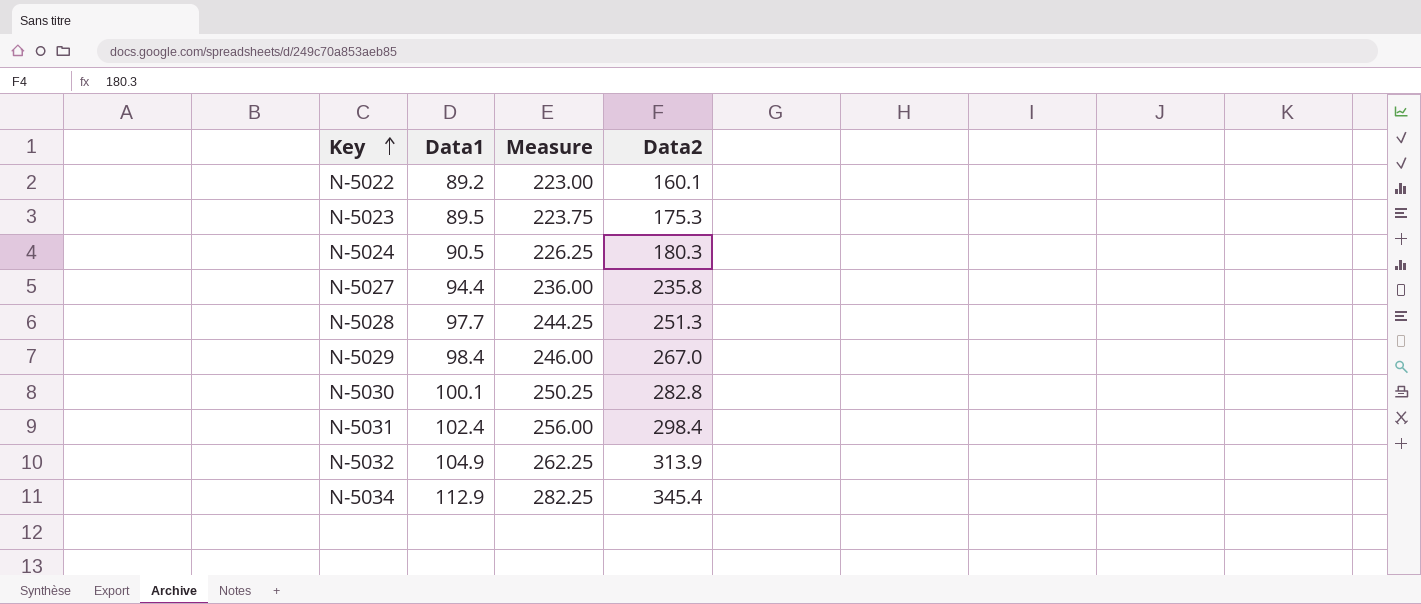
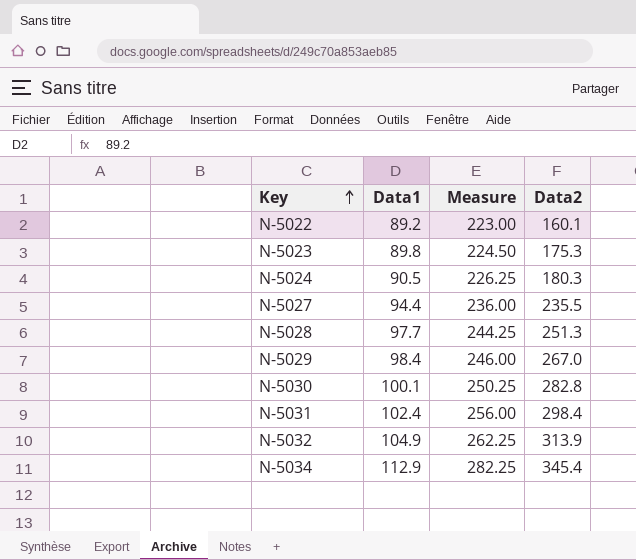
N-5023 | Data1: 89.5 -> 89.8
N-5023 | Measure: 223.75 -> 224.50
N-5027 | Data2: 235.8 -> 235.5

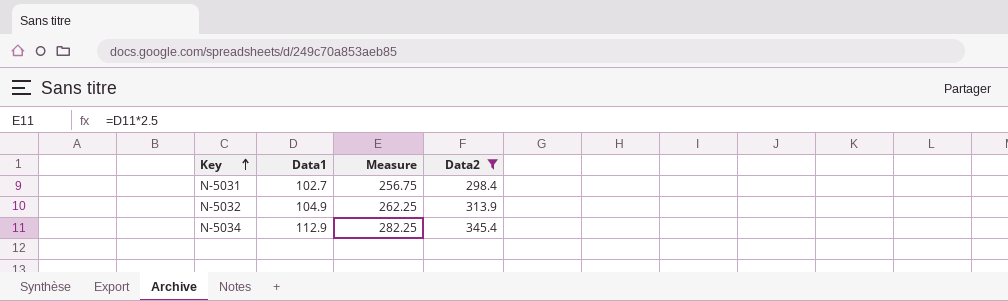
filter: none -> Data2 >= 298.4
N-5031 | Data1: 102.4 -> 102.7
N-5031 | Measure: 256.00 -> 256.75

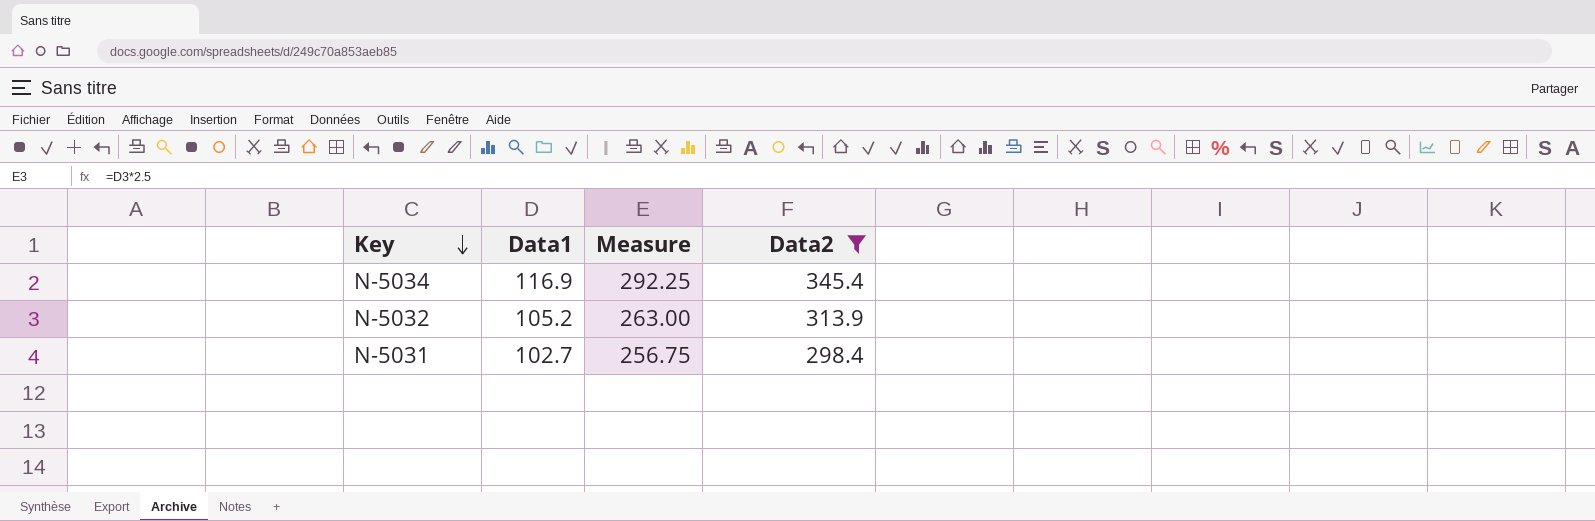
row order: Key ascending -> Key descending
N-5034 | Data1: 112.9 -> 116.9
N-5034 | Measure: 282.25 -> 292.25
N-5032 | Data1: 104.9 -> 105.2
N-5032 | Measure: 262.25 -> 263.00

